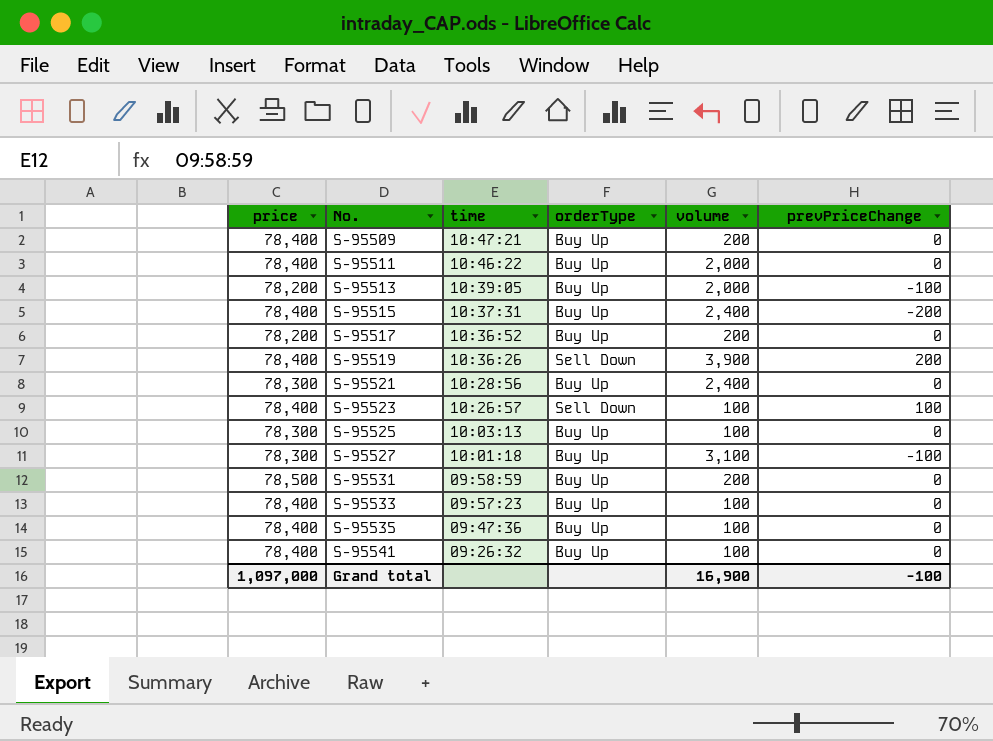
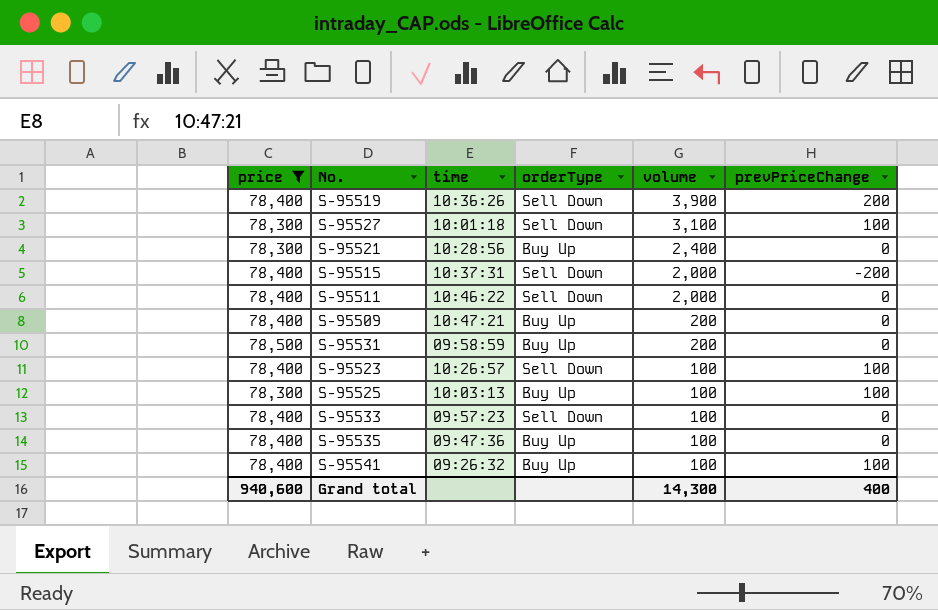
filter: none -> price != 78,200
row order: No. ascending -> volume descending
S-95527 | orderType: Buy Up -> Sell Down
S-95527 | prevPriceChange: -100 -> 100
S-95515 | orderType: Buy Up -> Sell Down
S-95515 | volume: 2,400 -> 2,000
S-95511 | orderType: Buy Up -> Sell Down
S-95525 | prevPriceChange: 0 -> 100
S-95533 | orderType: Buy Up -> Sell Down
S-95541 | prevPriceChange: 0 -> 100
Grand total | price: 1,097,000 -> 940,600
Grand total | volume: 16,900 -> 14,300
Grand total | prevPriceChange: -100 -> 400

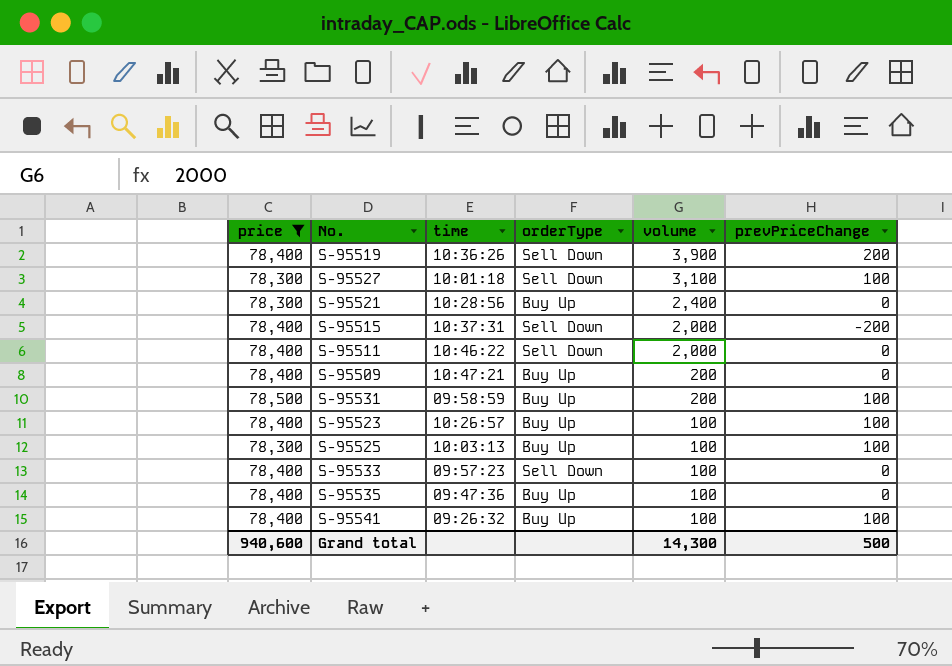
S-95531 | prevPriceChange: 0 -> 100
S-95523 | orderType: Sell Down -> Buy Up
Grand total | prevPriceChange: 400 -> 500

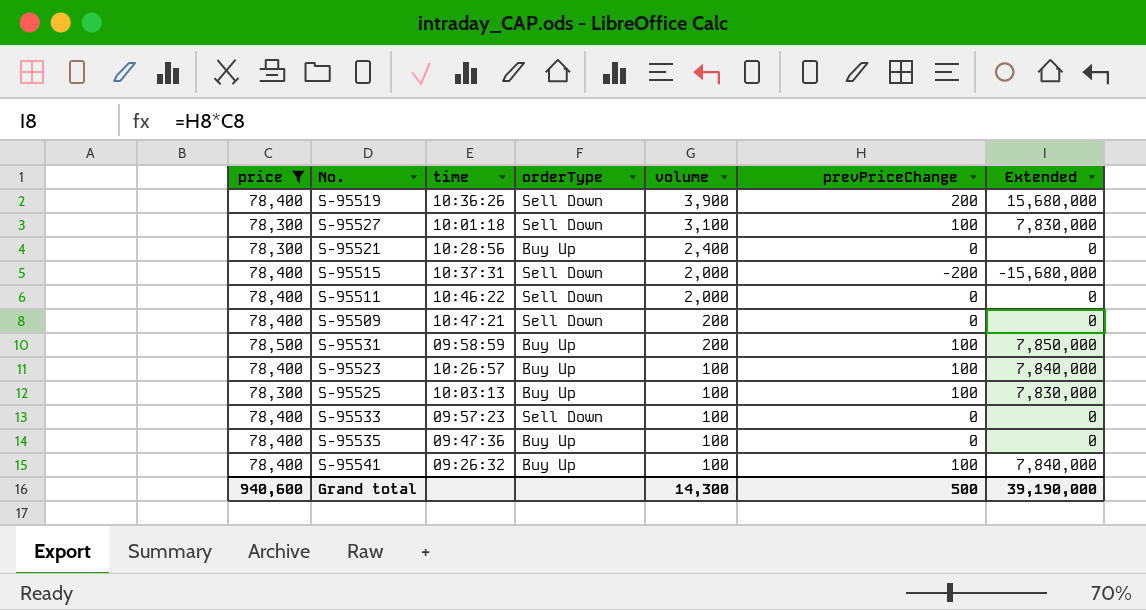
column Extended | formula: none -> [price] * [prevPriceChange]
S-95509 | orderType: Buy Up -> Sell Down

